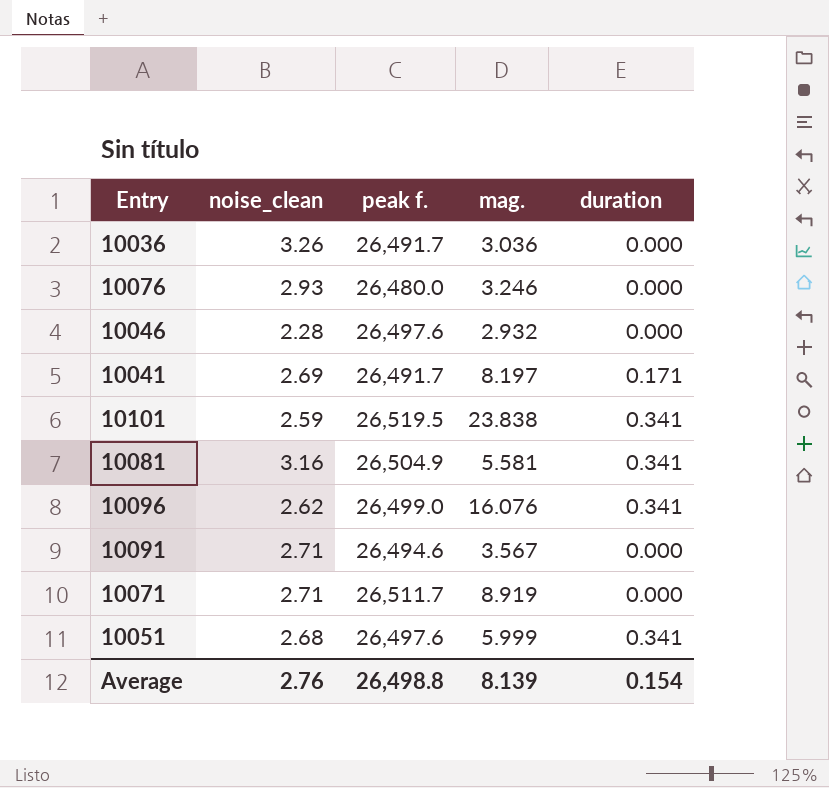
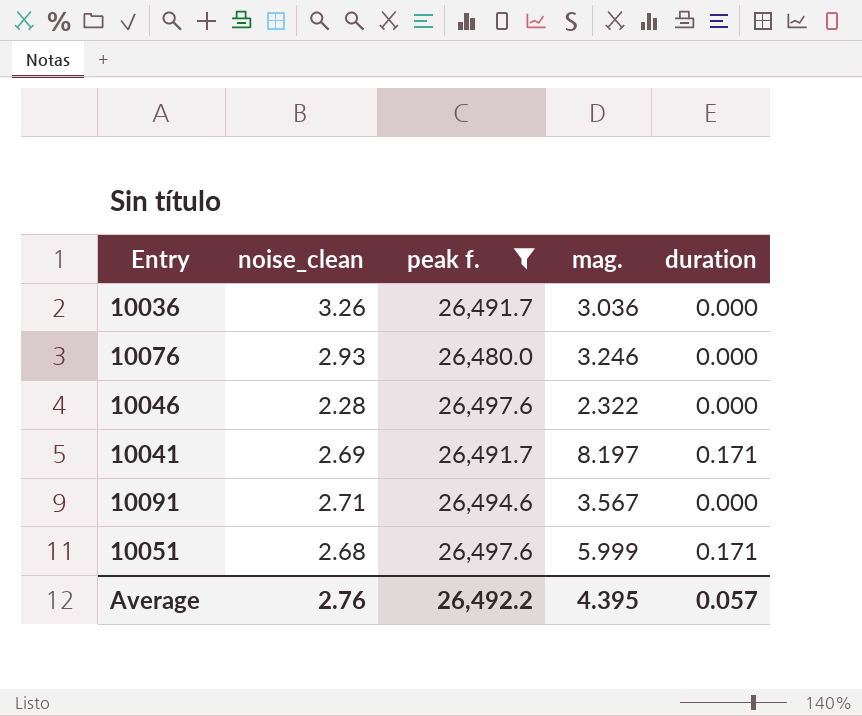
filter: none -> peak f. <= 26,497.6
10046 | mag.: 2.932 -> 2.322
10051 | duration: 0.341 -> 0.171
Average | peak f.: 26,498.8 -> 26,492.2
Average | mag.: 8.139 -> 4.395
Average | duration: 0.154 -> 0.057

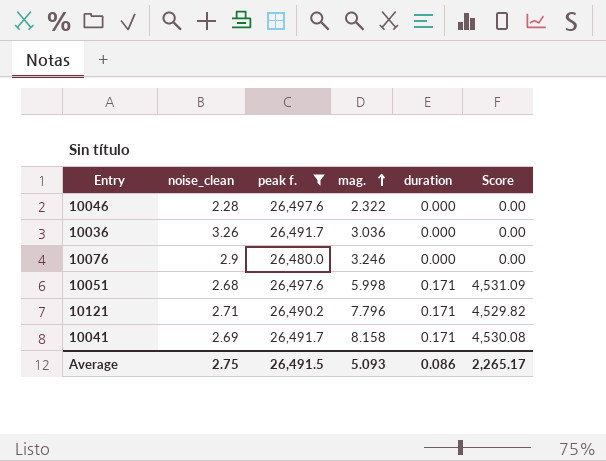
row order: none -> mag. ascending
column Score | formula: none -> [peak f.] * [duration]
row 10091: 2.71 | 26,494.6 | 3.567 | 0.000 -> none
10076 | noise_clean: 2.93 -> 2.9
10051 | mag.: 5.999 -> 5.998
row 10121: none -> 2.71 | 26,490.2 | 7.796 | 0.171 | 4,529.82
10041 | mag.: 8.197 -> 8.158
Average | noise_clean: 2.76 -> 2.75
Average | peak f.: 26,492.2 -> 26,491.5
Average | mag.: 4.395 -> 5.093
Average | duration: 0.057 -> 0.086

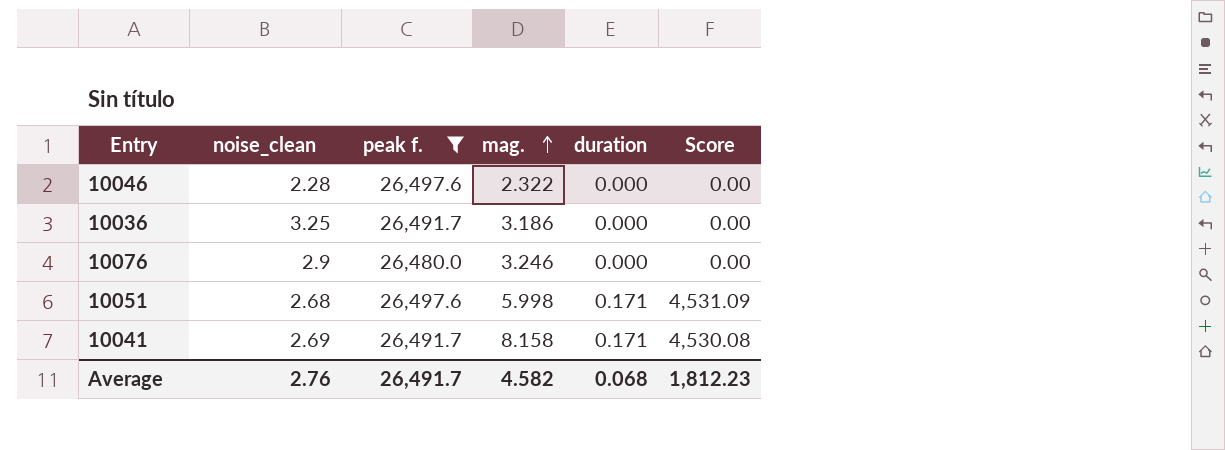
row 10121: 2.71 | 26,490.2 | 7.796 | 0.171 | 4,529.82 -> none
10036 | noise_clean: 3.26 -> 3.25
10036 | mag.: 3.036 -> 3.186
Average | noise_clean: 2.75 -> 2.76
Average | peak f.: 26,491.5 -> 26,491.7
Average | mag.: 5.093 -> 4.582
Average | duration: 0.086 -> 0.068
Average | Score: 2,265.17 -> 1,812.23

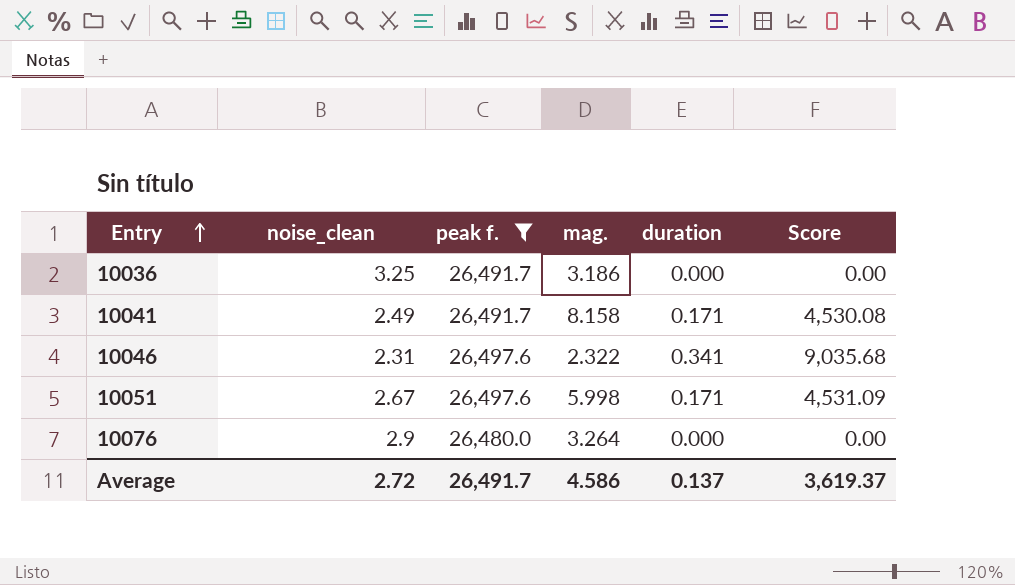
row order: mag. ascending -> Entry ascending
10041 | noise_clean: 2.69 -> 2.49
10046 | noise_clean: 2.28 -> 2.31
10046 | duration: 0.000 -> 0.341
10046 | Score: 0.00 -> 9,035.68
10051 | noise_clean: 2.68 -> 2.67
10076 | mag.: 3.246 -> 3.264
Average | noise_clean: 2.76 -> 2.72
Average | mag.: 4.582 -> 4.586
Average | duration: 0.068 -> 0.137
Average | Score: 1,812.23 -> 3,619.37

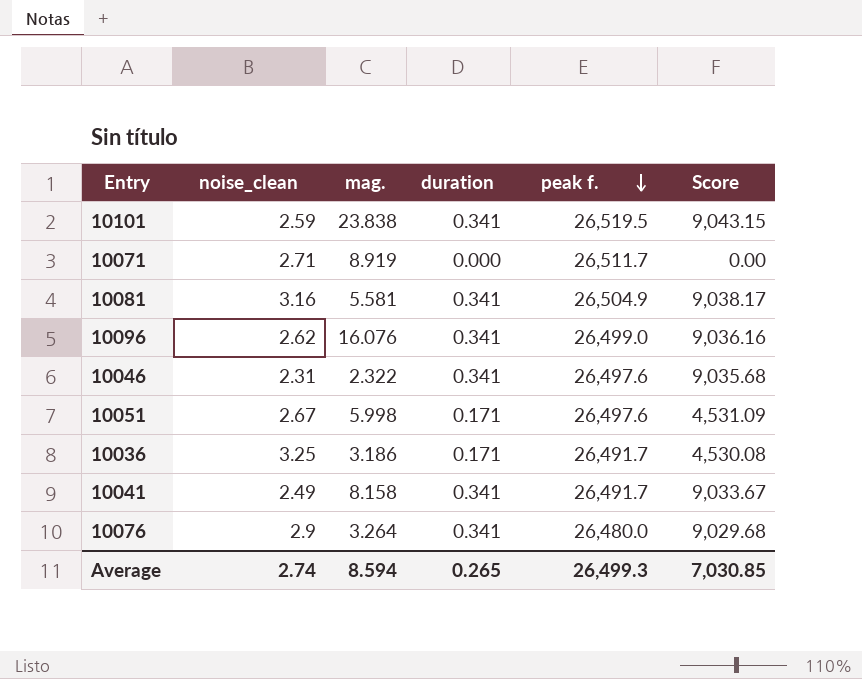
filter: peak f. <= 26,497.6 -> none
row order: Entry ascending -> peak f. descending
column peak f. | position: 3 -> 5
10036 | duration: 0.000 -> 0.171
10036 | Score: 0.00 -> 4,530.08
10041 | duration: 0.171 -> 0.341
10041 | Score: 4,530.08 -> 9,033.67
10076 | duration: 0.000 -> 0.341
10076 | Score: 0.00 -> 9,029.68
Average | noise_clean: 2.72 -> 2.74
Average | mag.: 4.586 -> 8.594
Average | duration: 0.137 -> 0.265
Average | peak f.: 26,491.7 -> 26,499.3
Average | Score: 3,619.37 -> 7,030.85

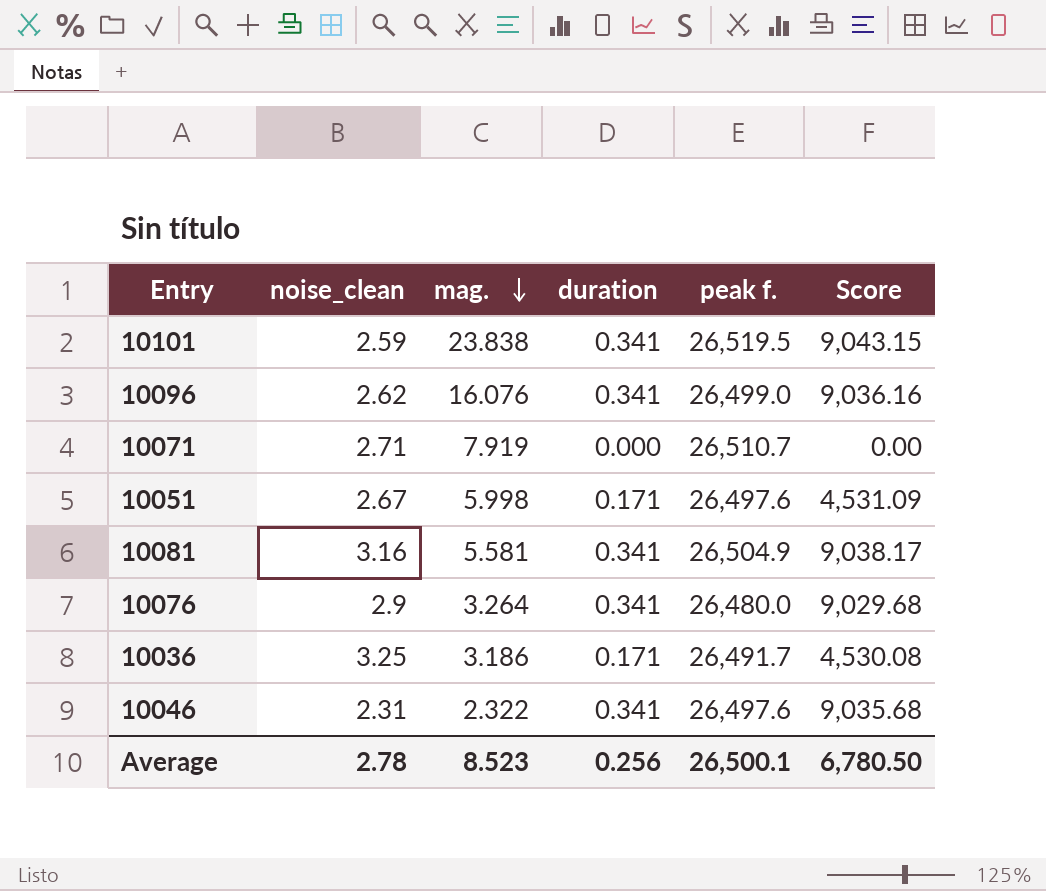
row order: peak f. descending -> mag. descending
row 10041: 2.49 | 8.158 | 0.341 | 26,491.7 | 9,033.67 -> none
10071 | mag.: 8.919 -> 7.919
10071 | peak f.: 26,511.7 -> 26,510.7
Average | noise_clean: 2.74 -> 2.78
Average | mag.: 8.594 -> 8.523
Average | duration: 0.265 -> 0.256
Average | peak f.: 26,499.3 -> 26,500.1
Average | Score: 7,030.85 -> 6,780.50

